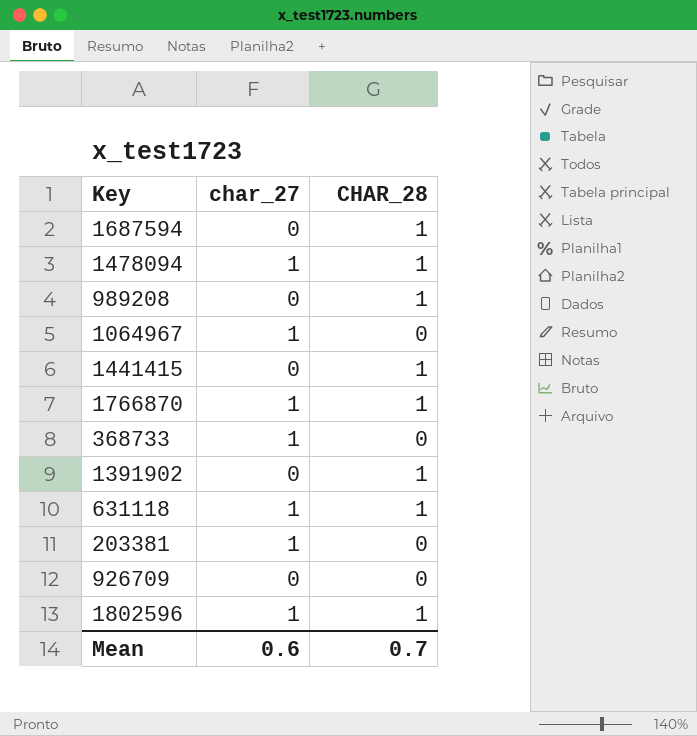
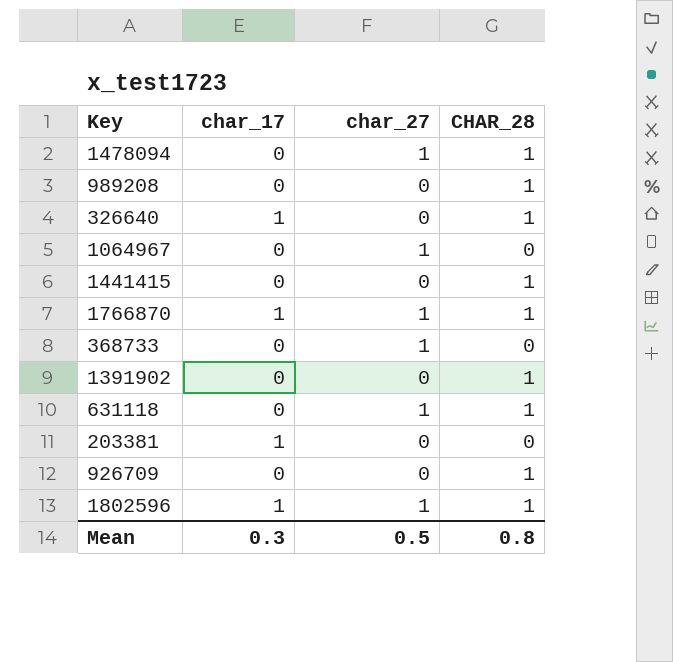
column char_17 | position: none -> 2
row 1687594: 0 | 1 -> none
row 326640: none -> 1 | 0 | 1
203381 | char_27: 1 -> 0
926709 | CHAR_28: 0 -> 1
Mean | char_27: 0.6 -> 0.5
Mean | CHAR_28: 0.7 -> 0.8

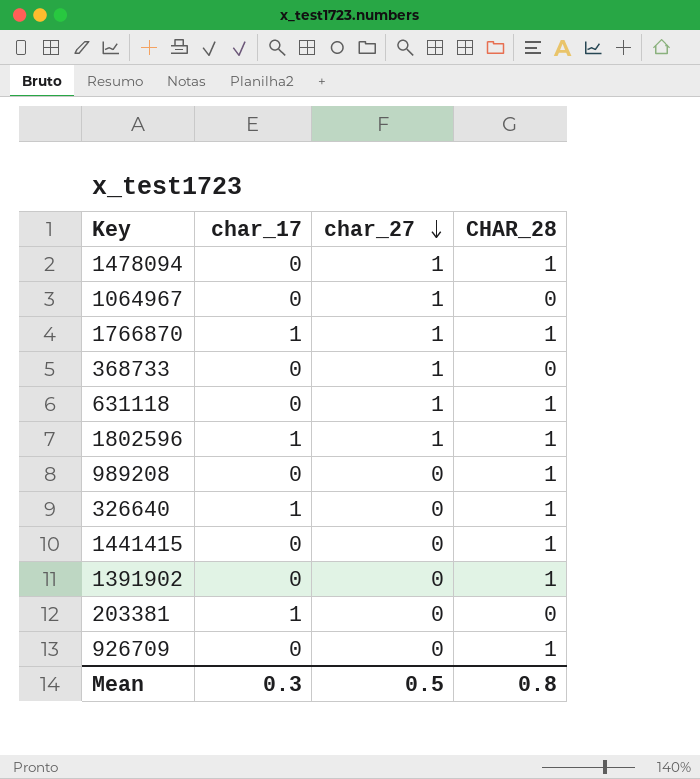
row order: none -> char_27 descending

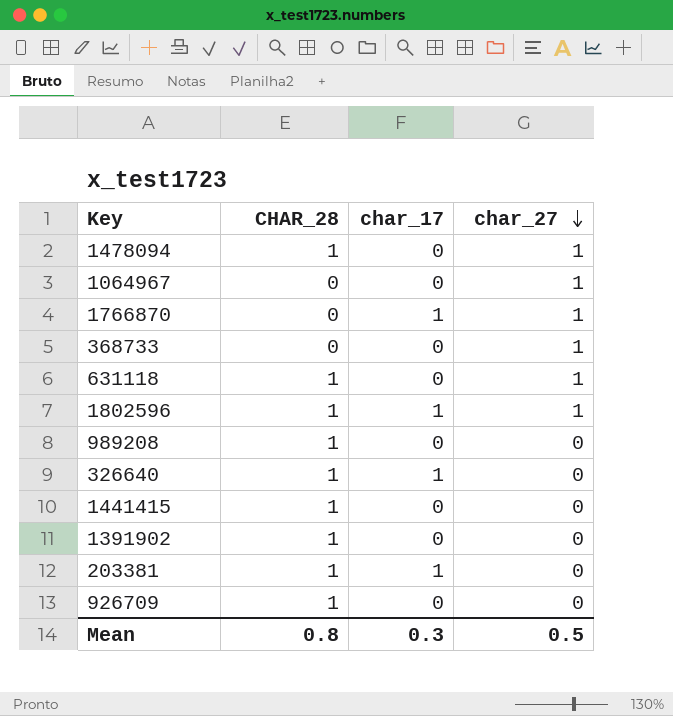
column CHAR_28 | position: 4 -> 2
1766870 | CHAR_28: 1 -> 0
203381 | CHAR_28: 0 -> 1

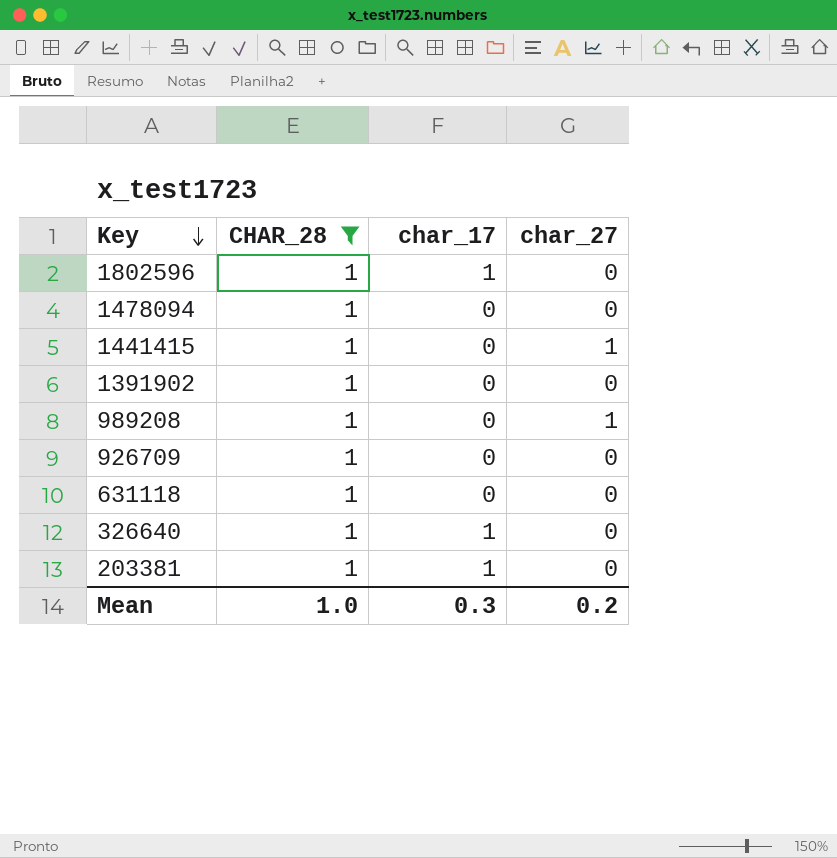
filter: none -> CHAR_28 = 1
row order: char_27 descending -> Key descending
1802596 | char_27: 1 -> 0
1478094 | char_27: 1 -> 0
1441415 | char_27: 0 -> 1
989208 | char_27: 0 -> 1
631118 | char_27: 1 -> 0
Mean | CHAR_28: 0.8 -> 1.0
Mean | char_27: 0.5 -> 0.2

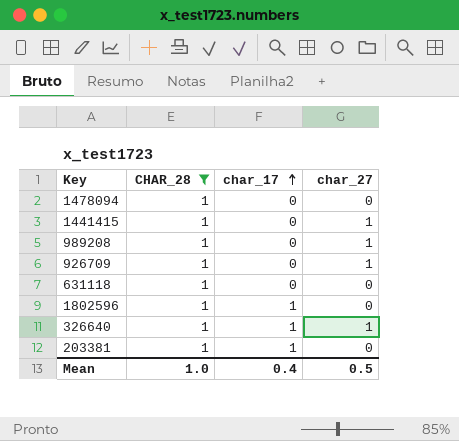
row order: Key descending -> char_17 ascending
row 1391902: 1 | 0 | 0 -> none
926709 | char_27: 0 -> 1
326640 | char_27: 0 -> 1
Mean | char_17: 0.3 -> 0.4
Mean | char_27: 0.2 -> 0.5

